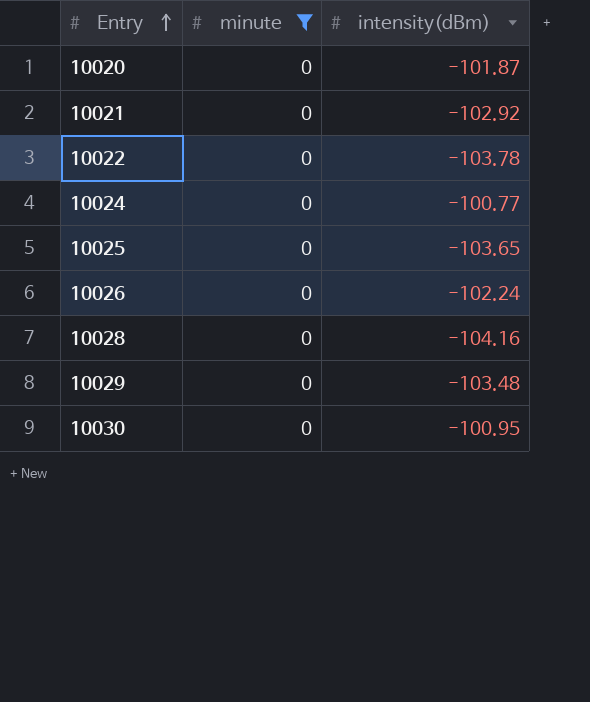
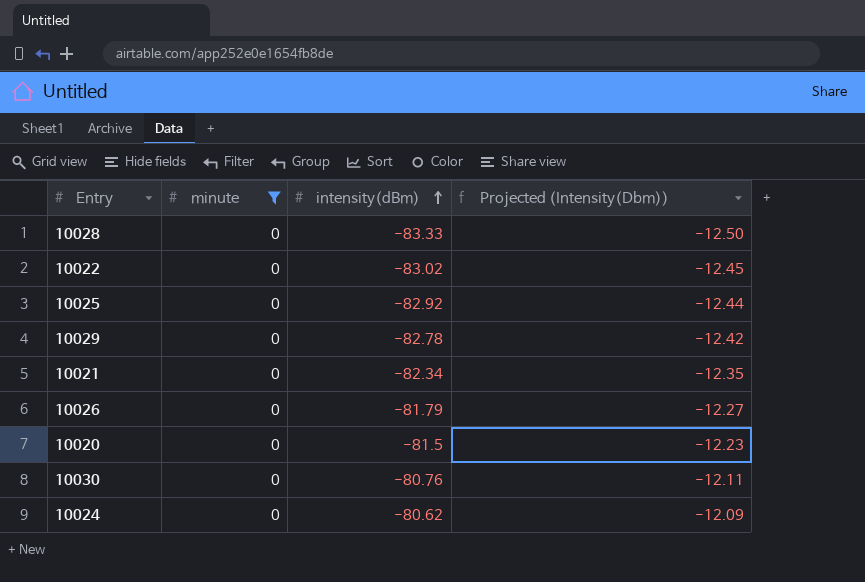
row order: Entry ascending -> intensity(dBm) ascending
column Projected (Intensity(Dbm)) | formula: none -> [intensity(dBm)] * 0.15
10028 | intensity(dBm): -104.16 -> -83.33
10022 | intensity(dBm): -103.78 -> -83.02
10025 | intensity(dBm): -103.65 -> -82.92
10029 | intensity(dBm): -103.48 -> -82.78
10021 | intensity(dBm): -102.92 -> -82.34
10026 | intensity(dBm): -102.24 -> -81.79
10020 | intensity(dBm): -101.87 -> -81.5
10030 | intensity(dBm): -100.95 -> -80.76
10024 | intensity(dBm): -100.77 -> -80.62

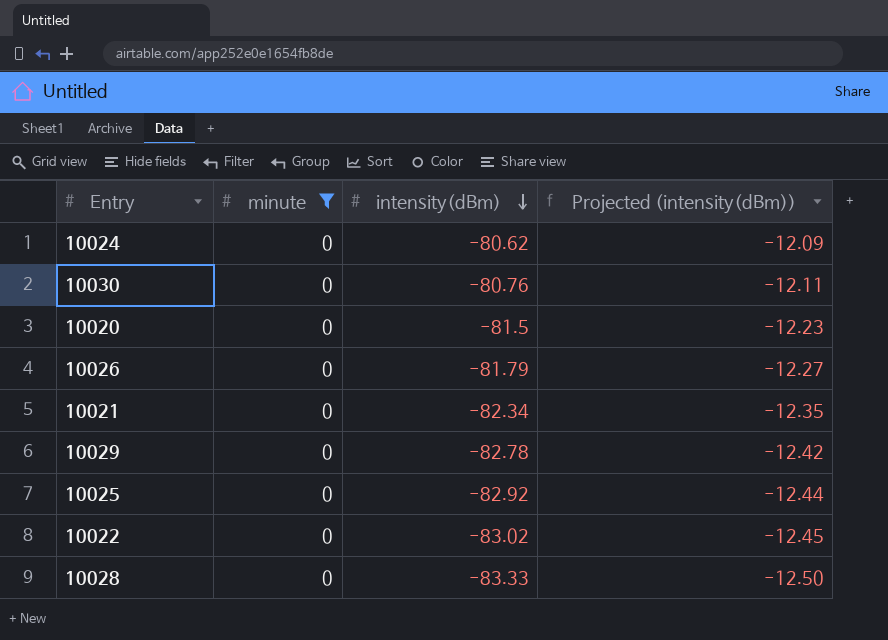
row order: intensity(dBm) ascending -> intensity(dBm) descending
column name: Projected (Intensity(Dbm)) -> Projected (intensity(dBm))

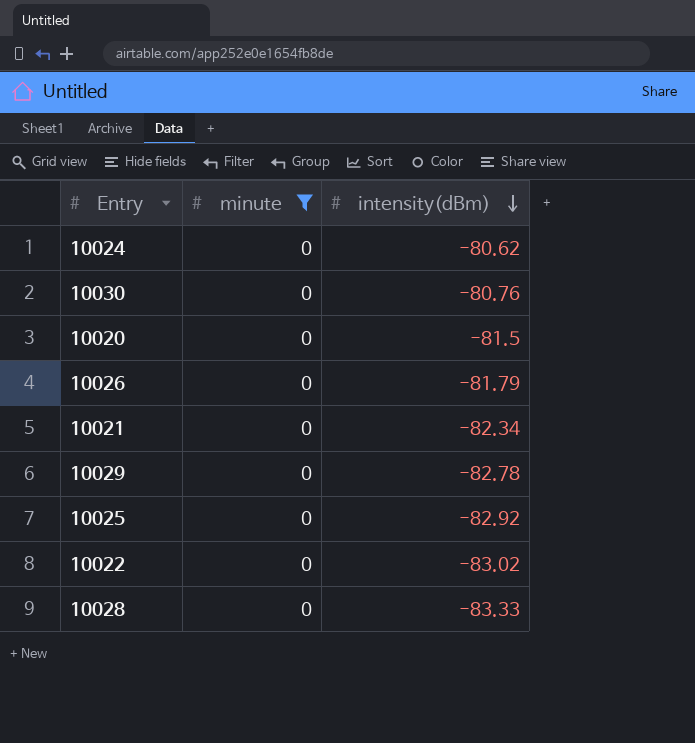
column Projected (intensity(dBm)) | formula: [intensity(dBm)] * 0.15 -> none

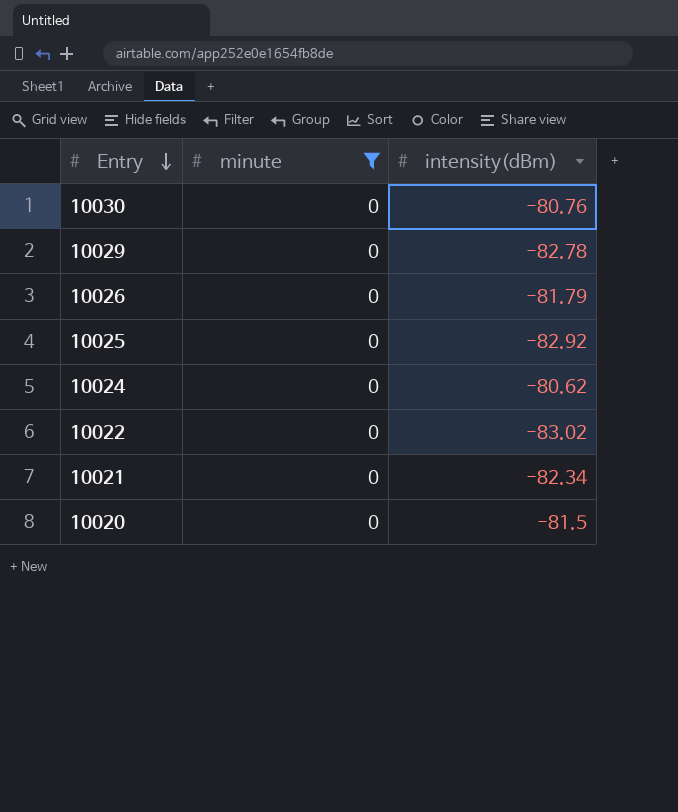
row order: intensity(dBm) descending -> Entry descending
row 10028: 0 | -83.33 -> none

